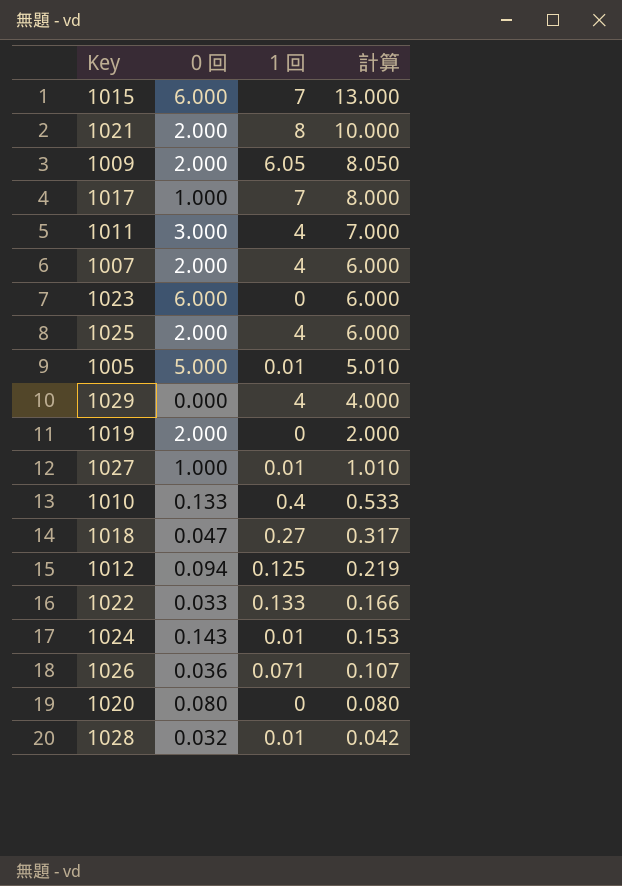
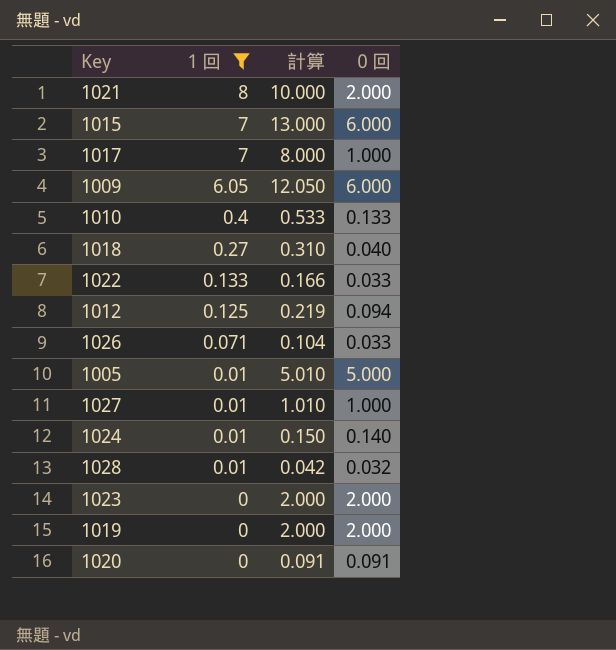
filter: none -> １回 != 4
row order: 計算 descending -> １回 descending
column ０回 | position: 2 -> 4
1009 | 計算: 8.050 -> 12.050
1009 | ０回: 2.000 -> 6.000
1018 | 計算: 0.317 -> 0.310
1018 | ０回: 0.047 -> 0.040
1026 | 計算: 0.107 -> 0.104
1026 | ０回: 0.036 -> 0.033
1024 | 計算: 0.153 -> 0.150
1024 | ０回: 0.143 -> 0.140
1023 | 計算: 6.000 -> 2.000
1023 | ０回: 6.000 -> 2.000
1020 | 計算: 0.080 -> 0.091
1020 | ０回: 0.080 -> 0.091

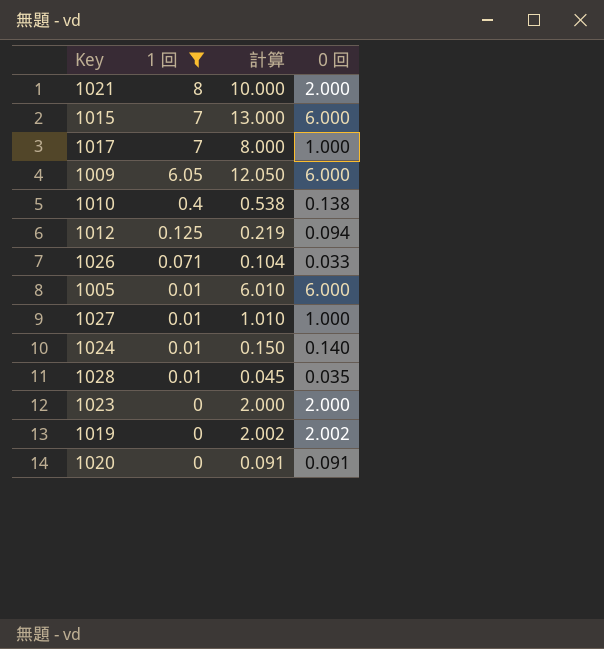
row 1018: 0.27 | 0.310 | 0.040 -> none
row 1022: 0.133 | 0.166 | 0.033 -> none
1010 | 計算: 0.533 -> 0.538
1010 | ０回: 0.133 -> 0.138
1005 | 計算: 5.010 -> 6.010
1005 | ０回: 5.000 -> 6.000
1028 | 計算: 0.042 -> 0.045
1028 | ０回: 0.032 -> 0.035
1019 | 計算: 2.000 -> 2.002
1019 | ０回: 2.000 -> 2.002

